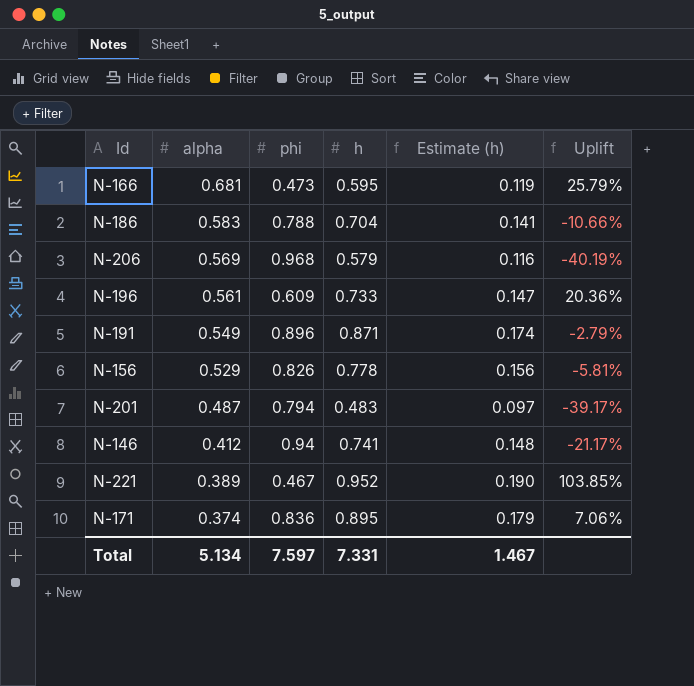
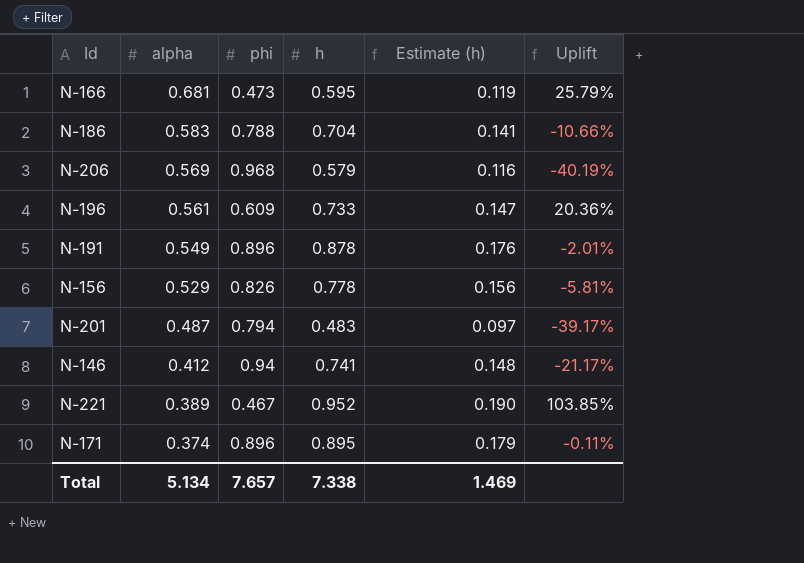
N-191 | h: 0.871 -> 0.878
N-191 | Estimate (h): 0.174 -> 0.176
N-191 | Uplift: -2.79% -> -2.01%
N-171 | phi: 0.836 -> 0.896
N-171 | Uplift: 7.06% -> -0.11%
Total | phi: 7.597 -> 7.657
Total | h: 7.331 -> 7.338
Total | Estimate (h): 1.467 -> 1.469

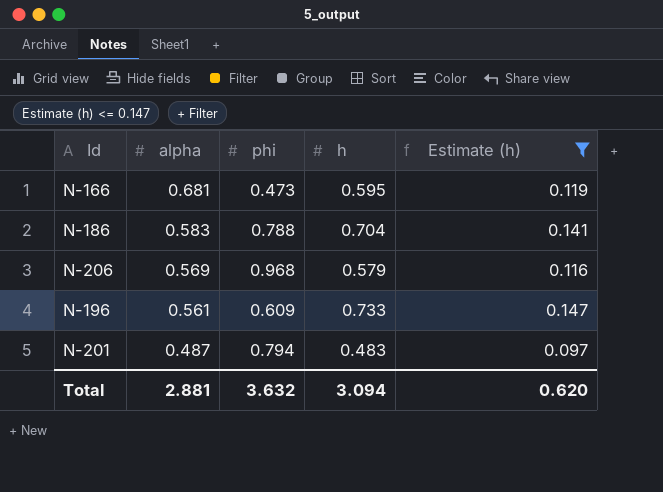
filter: none -> Estimate (h) <= 0.147
column Uplift | formula: ([h] - [phi]) / [phi] -> none
Total | alpha: 5.134 -> 2.881
Total | phi: 7.657 -> 3.632
Total | h: 7.338 -> 3.094
Total | Estimate (h): 1.469 -> 0.620

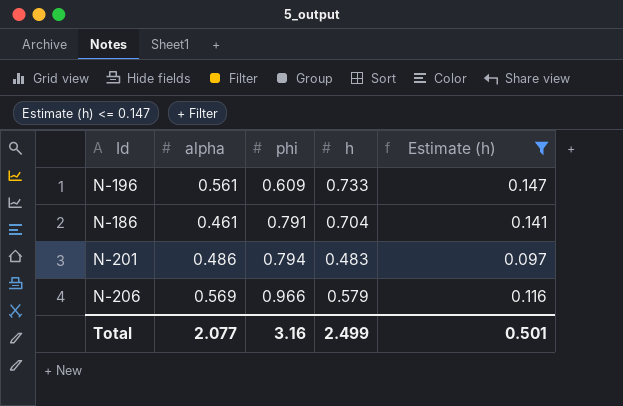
row order: alpha descending -> phi ascending
row N-166: 0.681 | 0.473 | 0.595 | 0.119 -> none
N-186 | alpha: 0.583 -> 0.461
N-186 | phi: 0.788 -> 0.791
N-201 | alpha: 0.487 -> 0.486
N-206 | phi: 0.968 -> 0.966
Total | alpha: 2.881 -> 2.077
Total | phi: 3.632 -> 3.16
Total | h: 3.094 -> 2.499
Total | Estimate (h): 0.620 -> 0.501

